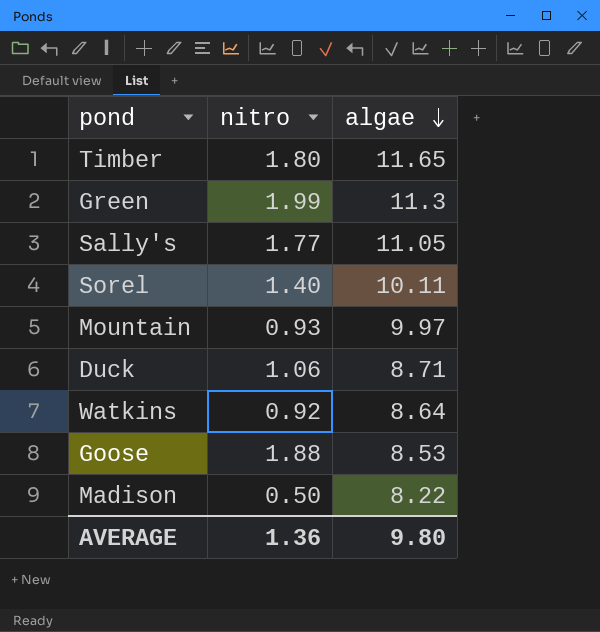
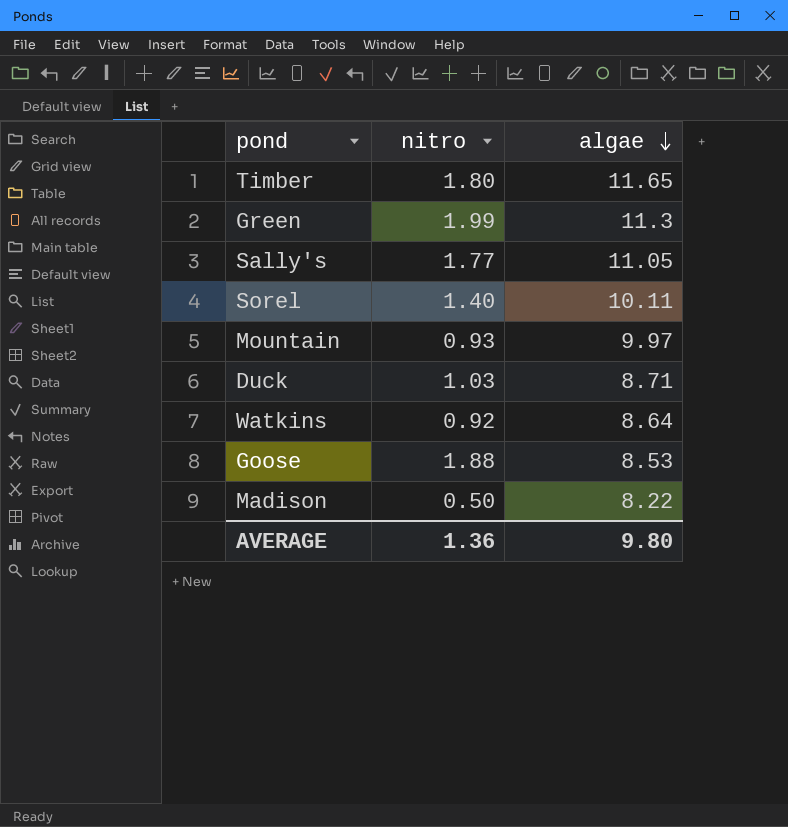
Duck | nitro: 1.06 -> 1.03

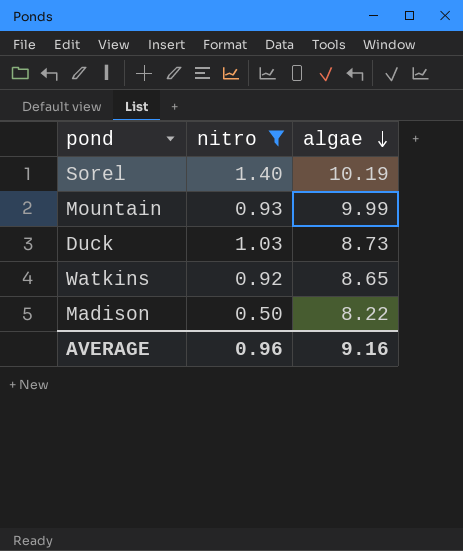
filter: none -> nitro <= 1.40
Sorel | algae: 10.11 -> 10.19
Mountain | algae: 9.97 -> 9.99
Duck | algae: 8.71 -> 8.73
Watkins | algae: 8.64 -> 8.65
AVERAGE | nitro: 1.36 -> 0.96
AVERAGE | algae: 9.80 -> 9.16

